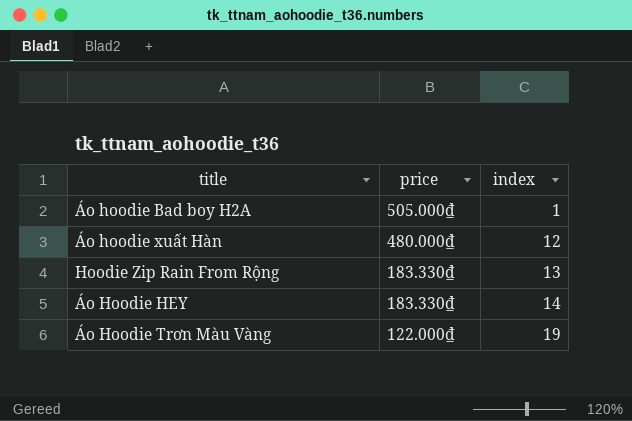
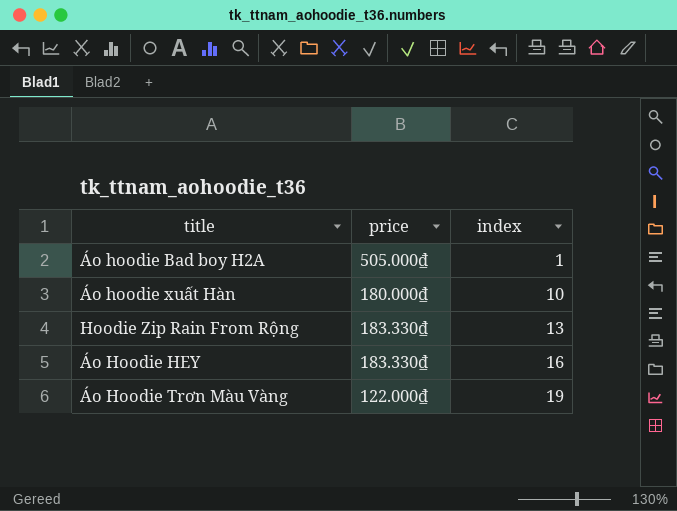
Áo hoodie xuất Hàn | price: 480.000₫ -> 180.000₫
Áo hoodie xuất Hàn | index: 12 -> 10
Áo Hoodie HEY | index: 14 -> 16

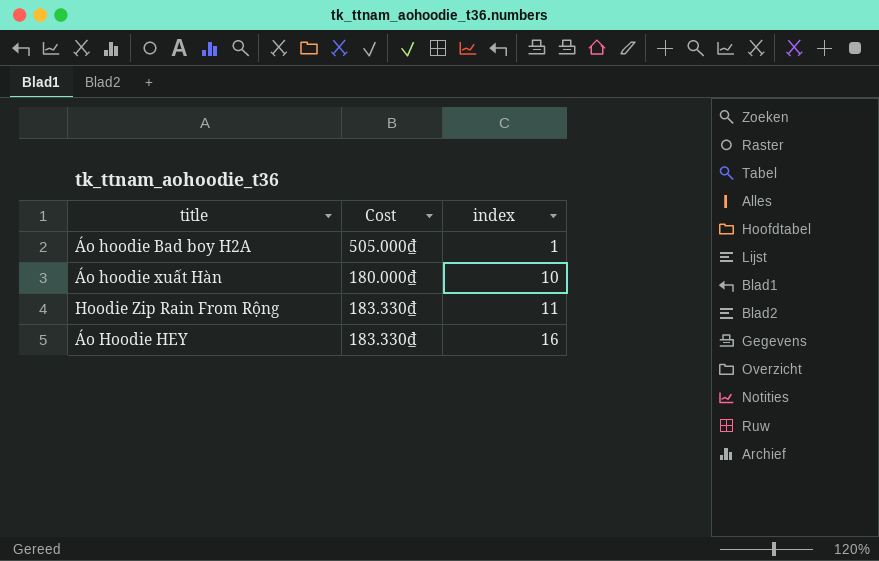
column name: price -> Cost
row Áo Hoodie Trơn Màu Vàng: 122.000₫ | 19 -> none
Hoodie Zip Rain From Rộng | index: 13 -> 11

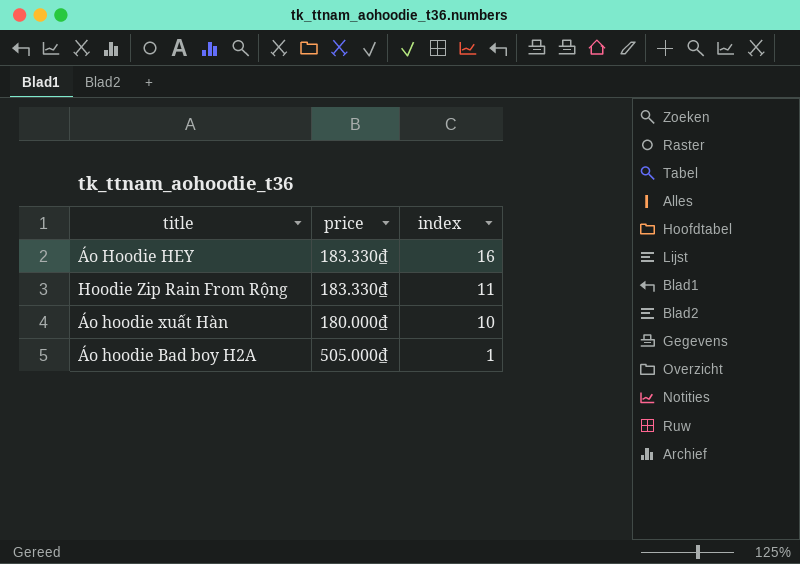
row order: index ascending -> index descending
column name: Cost -> price

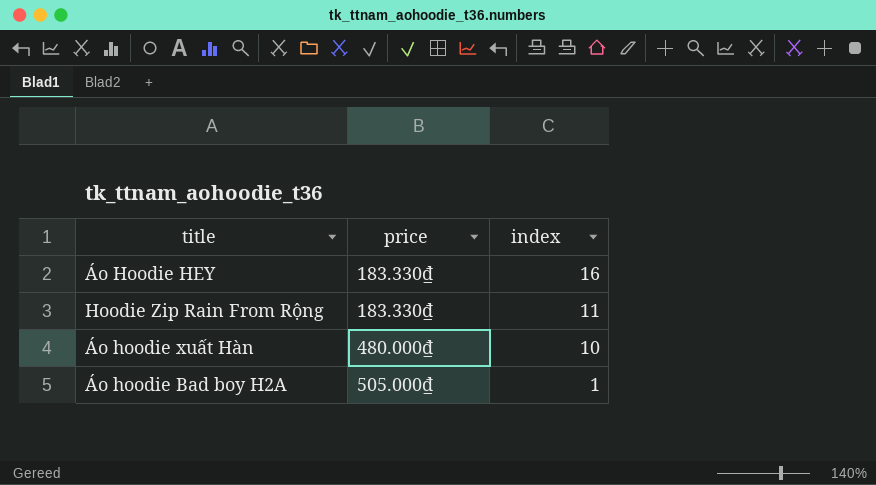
Áo hoodie xuất Hàn | price: 180.000₫ -> 480.000₫

